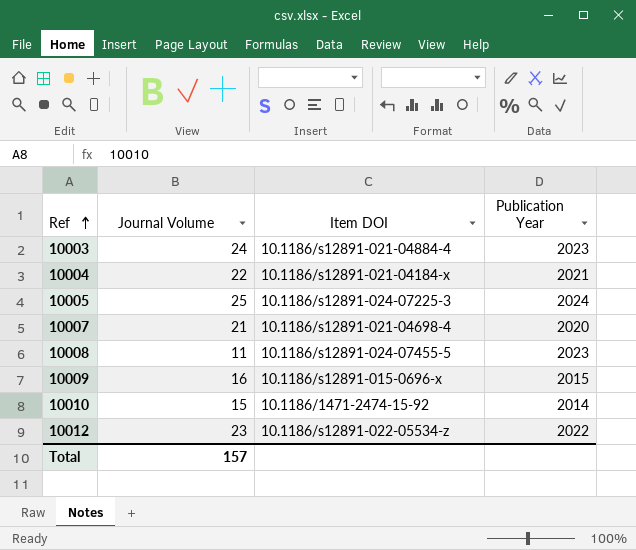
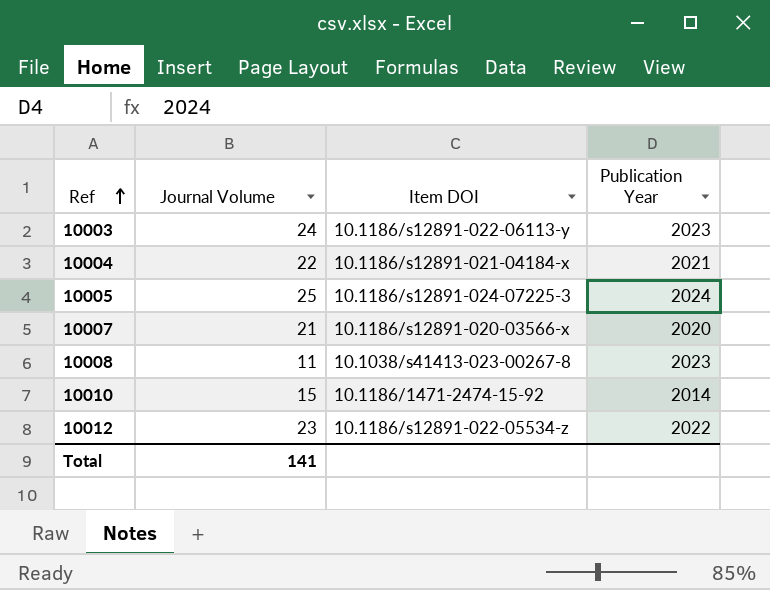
row 10009: 16 | 10.1186/s12891-015-0696-x | 2015 -> none
10003 | Item DOI: 10.1186/s12891-021-04884-4 -> 10.1186/s12891-022-06113-y
10007 | Item DOI: 10.1186/s12891-021-04698-4 -> 10.1186/s12891-020-03566-x
10008 | Item DOI: 10.1186/s12891-024-07455-5 -> 10.1038/s41413-023-00267-8
Total | Journal Volume: 157 -> 141

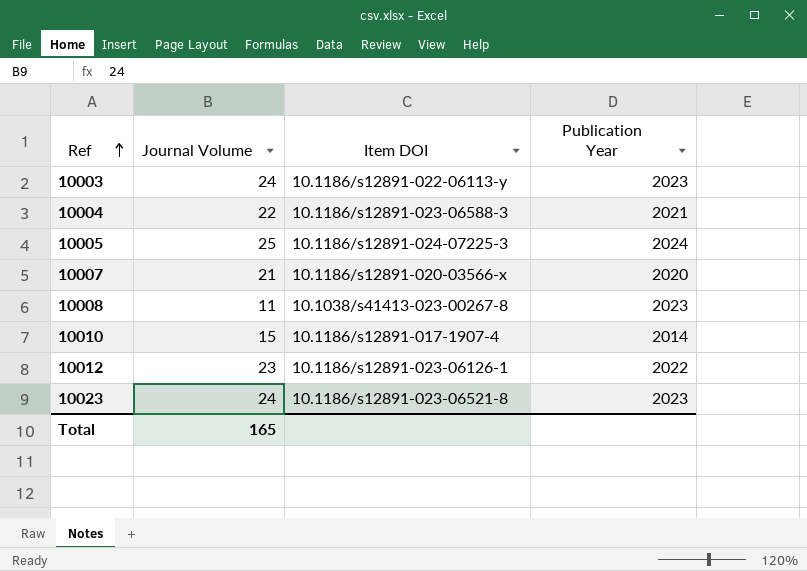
10004 | Item DOI: 10.1186/s12891-021-04184-x -> 10.1186/s12891-023-06588-3
10010 | Item DOI: 10.1186/1471-2474-15-92 -> 10.1186/s12891-017-1907-4
10012 | Item DOI: 10.1186/s12891-022-05534-z -> 10.1186/s12891-023-06126-1
row 10023: none -> 24 | 10.1186/s12891-023-06521-8 | 2023
Total | Journal Volume: 141 -> 165

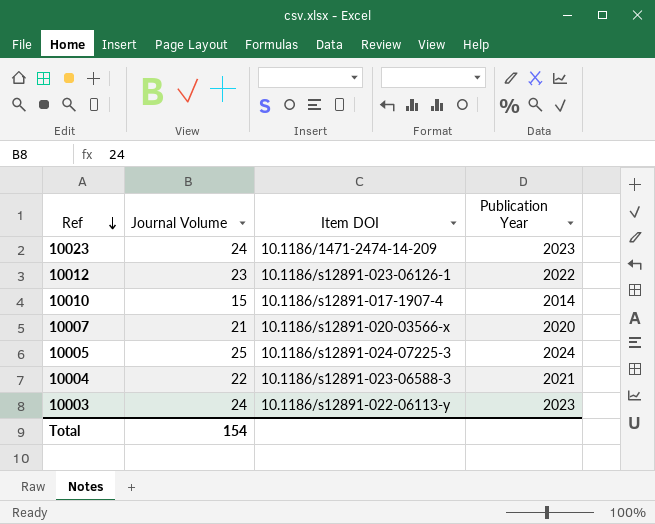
row order: Ref ascending -> Ref descending
row 10008: 11 | 10.1038/s41413-023-00267-8 | 2023 -> none
10023 | Item DOI: 10.1186/s12891-023-06521-8 -> 10.1186/1471-2474-14-209
Total | Journal Volume: 165 -> 154

